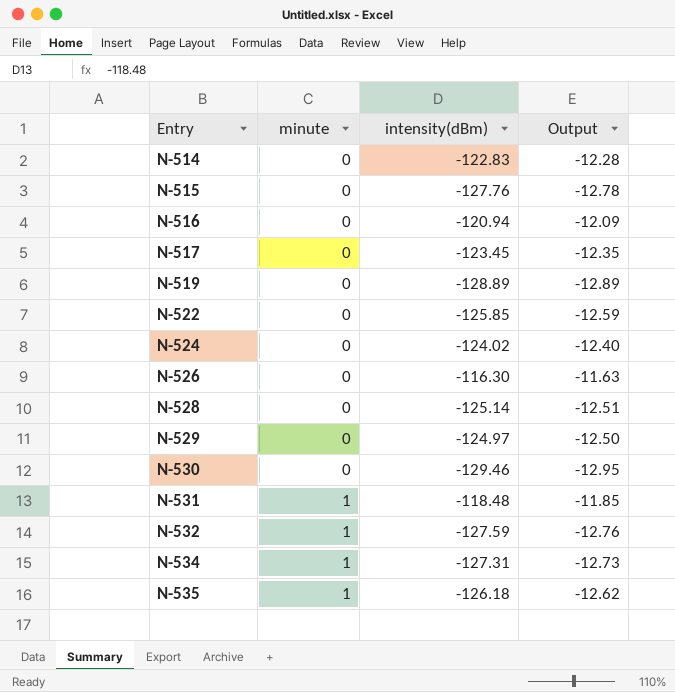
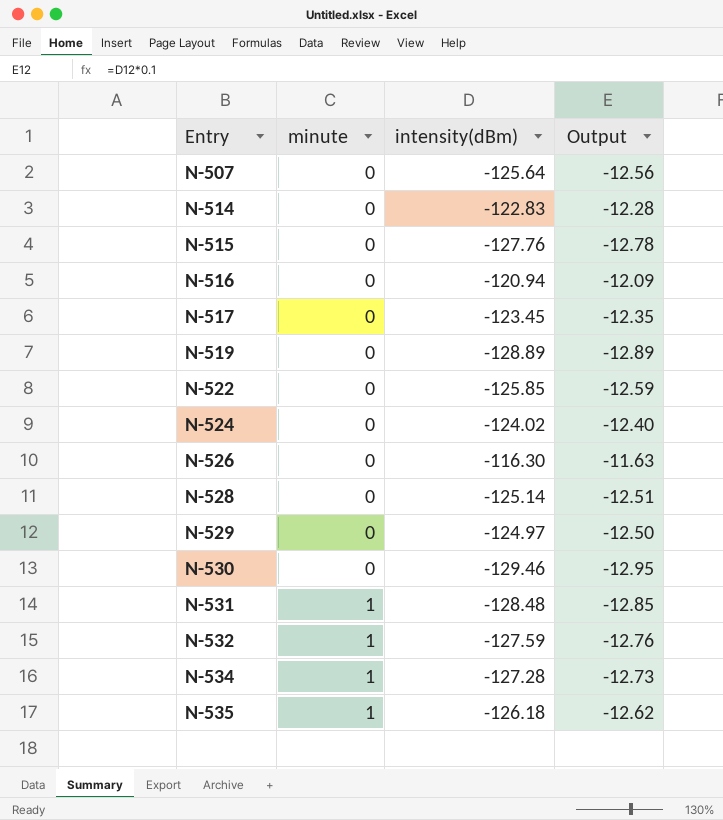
row N-507: none -> 0 | -125.64 | -12.56
N-531 | intensity(dBm): -118.48 -> -128.48
N-531 | Output: -11.85 -> -12.85
N-534 | intensity(dBm): -127.31 -> -127.28

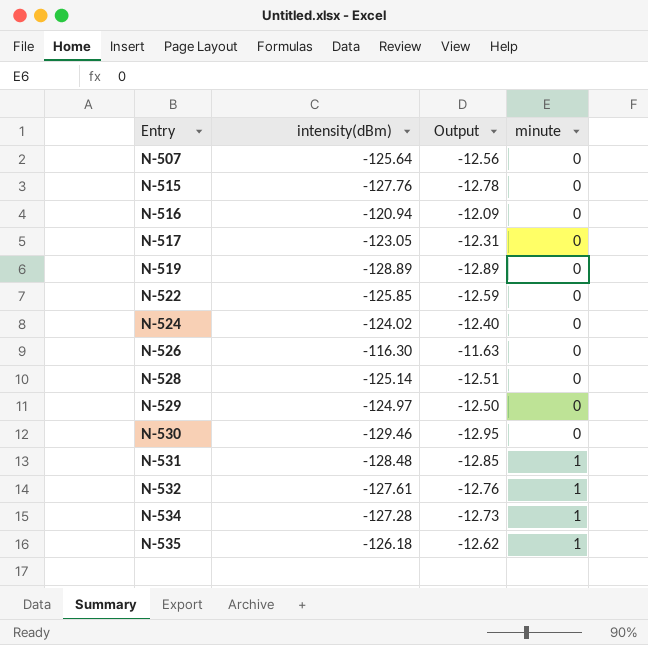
column minute | position: 2 -> 4
row N-514: 0 | -122.83 | -12.28 -> none
N-517 | intensity(dBm): -123.45 -> -123.05
N-517 | Output: -12.35 -> -12.31
N-532 | intensity(dBm): -127.59 -> -127.61

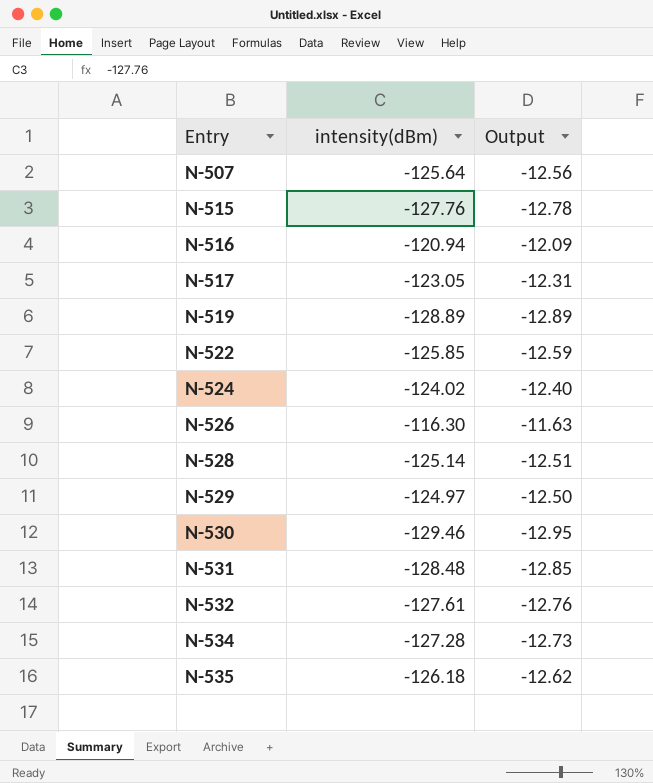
column minute | position: 4 -> none

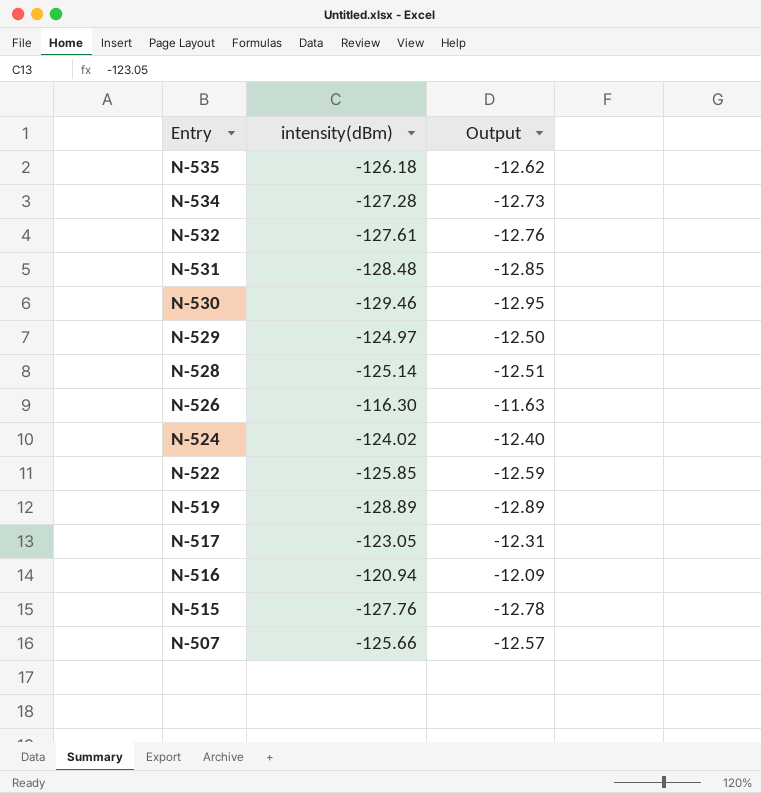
row order: Entry ascending -> Entry descending
N-507 | intensity(dBm): -125.64 -> -125.66
N-507 | Output: -12.56 -> -12.57

